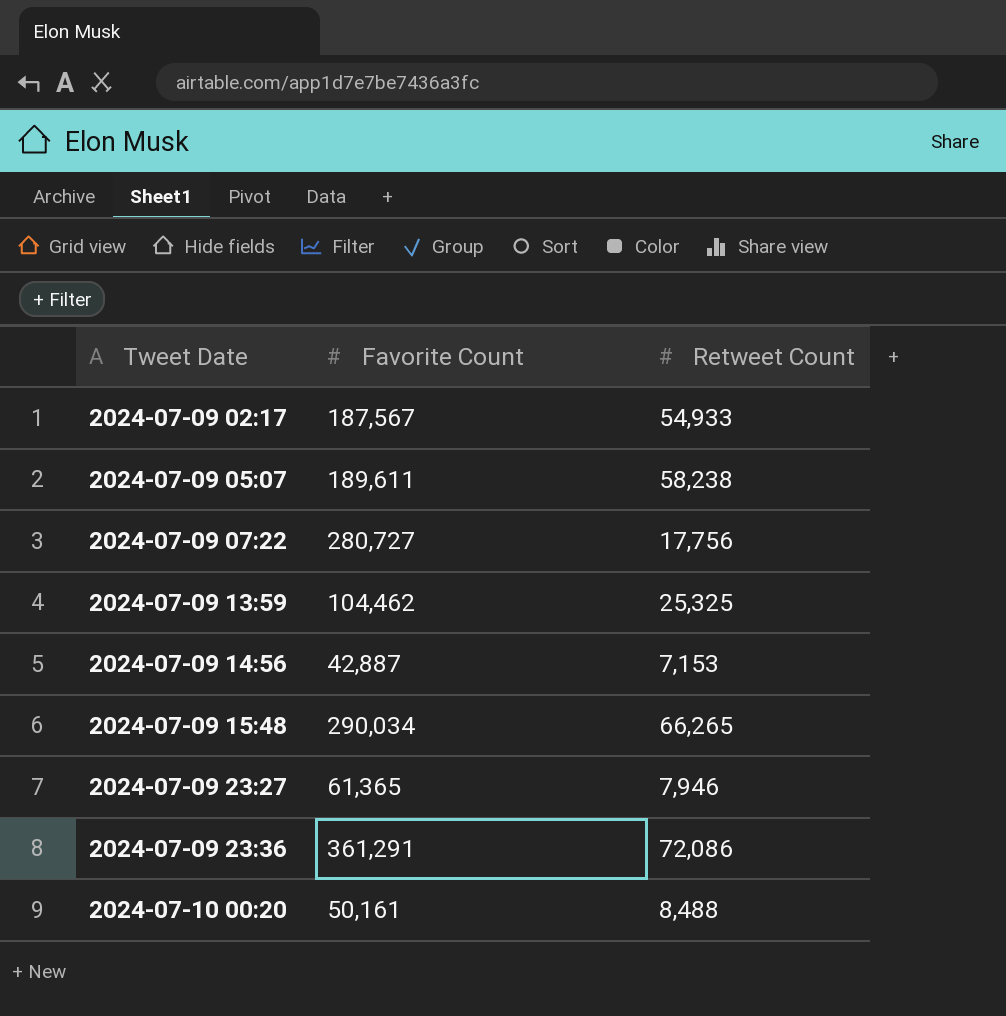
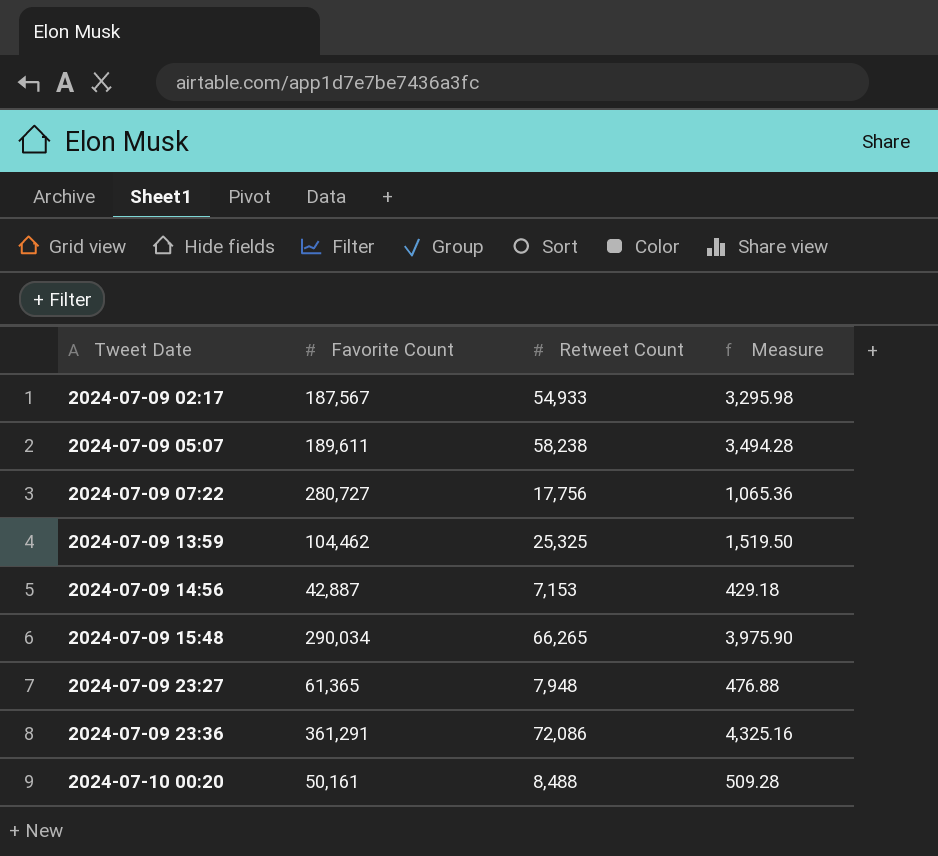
column Measure | formula: none -> [Retweet Count] * 0.06
2024-07-09 23:27 | Retweet Count: 7,946 -> 7,948

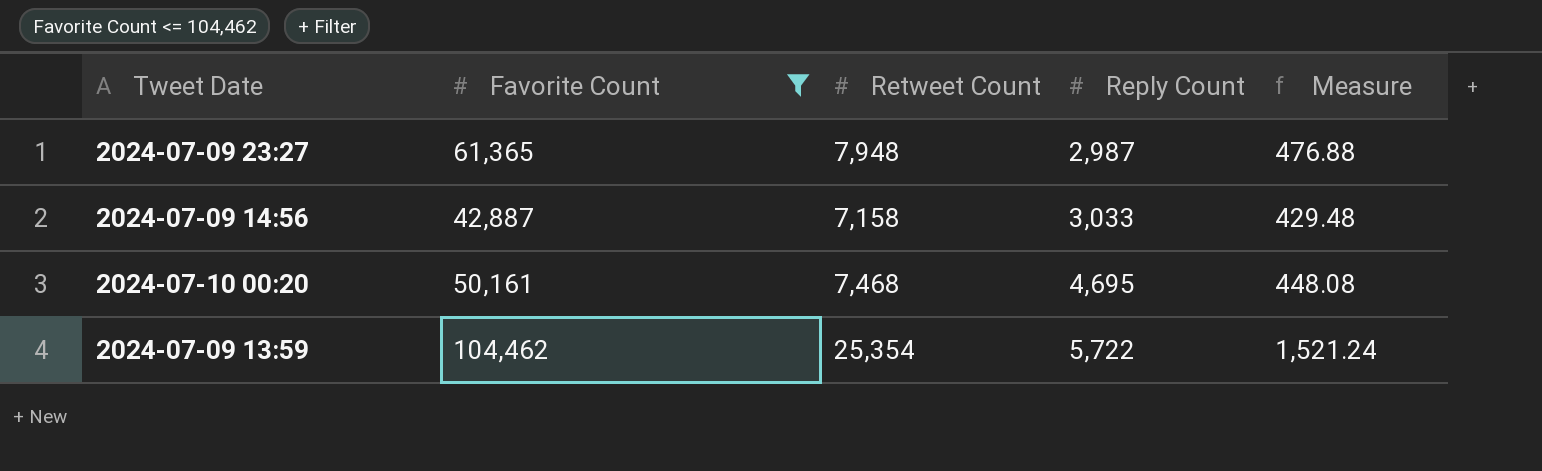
filter: none -> Favorite Count <= 104,462
row order: Tweet Date ascending -> Reply Count ascending
column Reply Count | position: none -> 4
2024-07-09 14:56 | Retweet Count: 7,153 -> 7,158
2024-07-09 14:56 | Measure: 429.18 -> 429.48
2024-07-10 00:20 | Retweet Count: 8,488 -> 7,468
2024-07-10 00:20 | Measure: 509.28 -> 448.08
2024-07-09 13:59 | Retweet Count: 25,325 -> 25,354
2024-07-09 13:59 | Measure: 1,519.50 -> 1,521.24

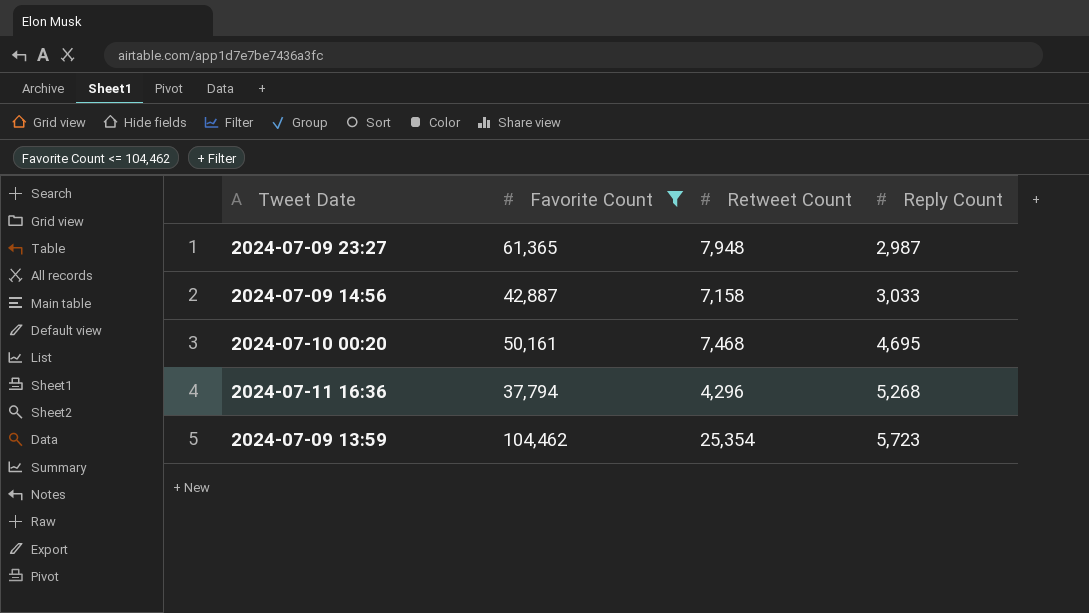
column Measure | formula: [Retweet Count] * 0.06 -> none
row 2024-07-11 16:36: none -> 37,794 | 4,296 | 5,268
2024-07-09 13:59 | Reply Count: 5,722 -> 5,723

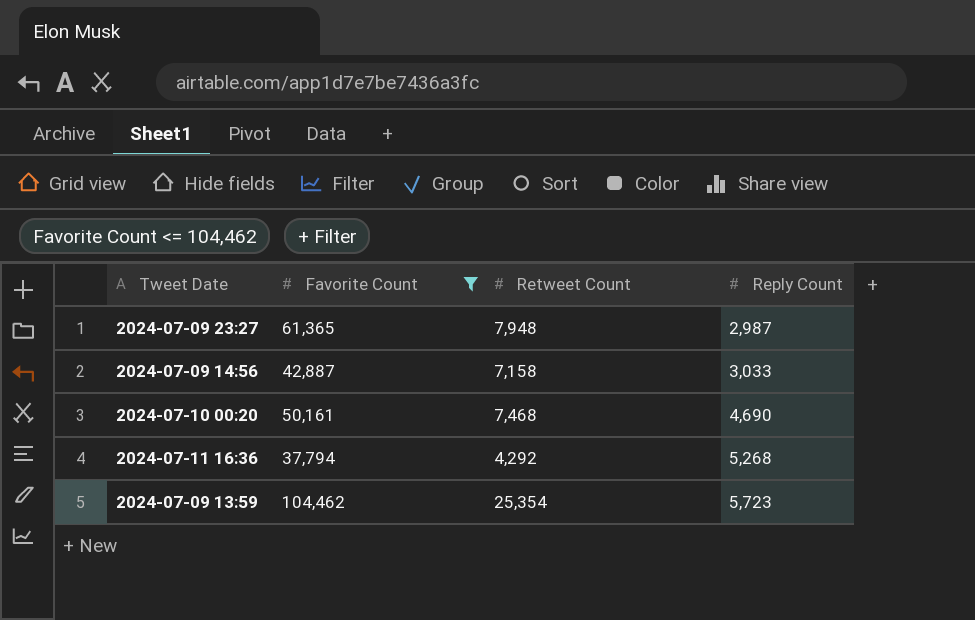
2024-07-10 00:20 | Reply Count: 4,695 -> 4,690
2024-07-11 16:36 | Retweet Count: 4,296 -> 4,292

